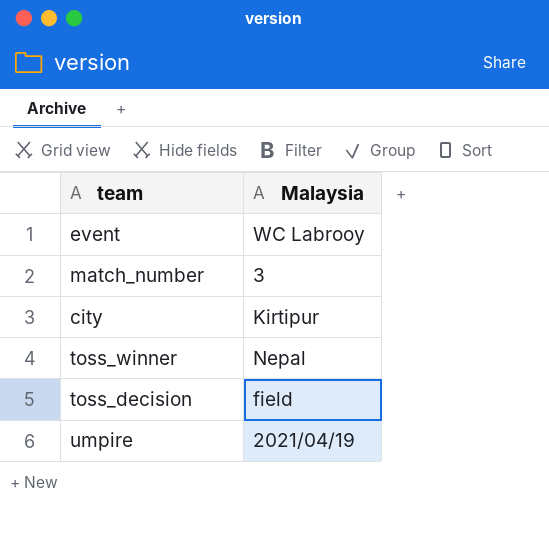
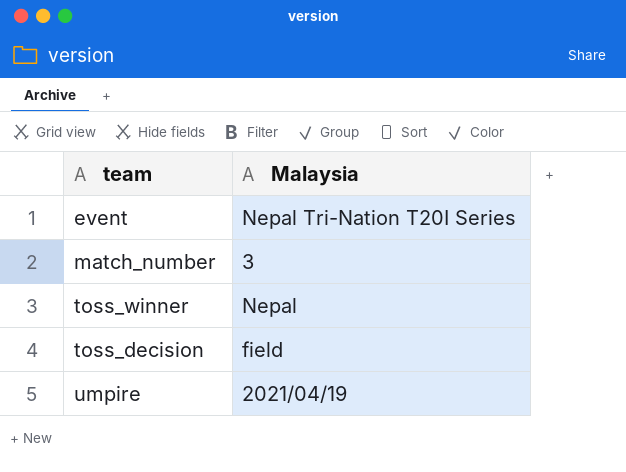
row city: Kirtipur -> none
event | Malaysia: WC Labrooy -> Nepal Tri-Nation T20I Series

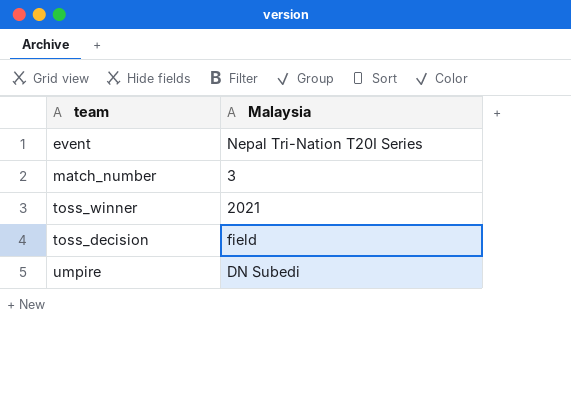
toss_winner | Malaysia: Nepal -> 2021
umpire | Malaysia: 2021/04/19 -> DN Subedi

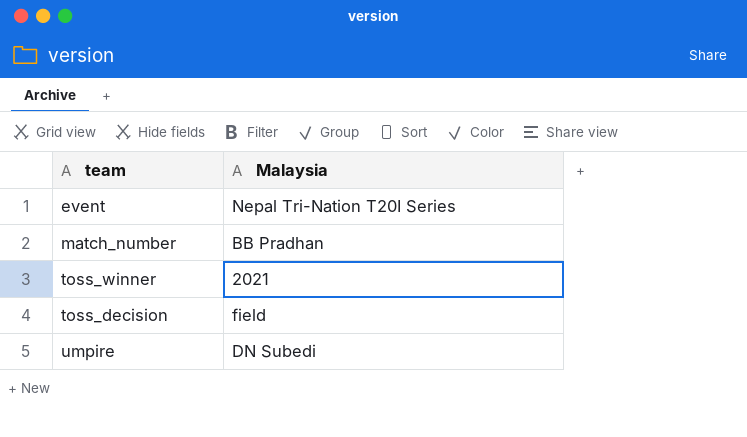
match_number | Malaysia: 3 -> BB Pradhan

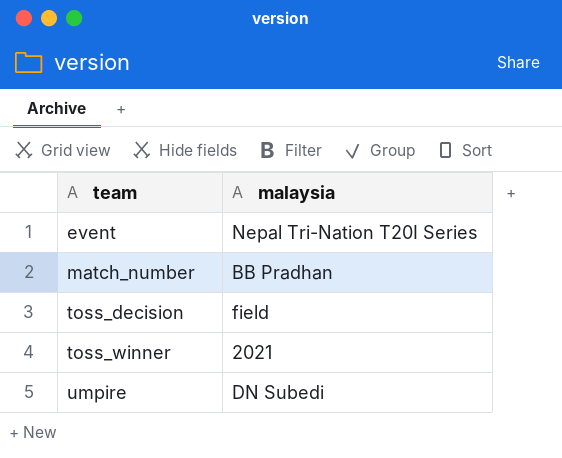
row order: none -> team ascending
column name: Malaysia -> malaysia

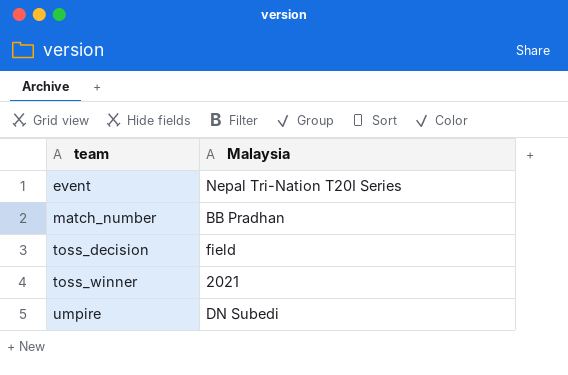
column name: malaysia -> Malaysia

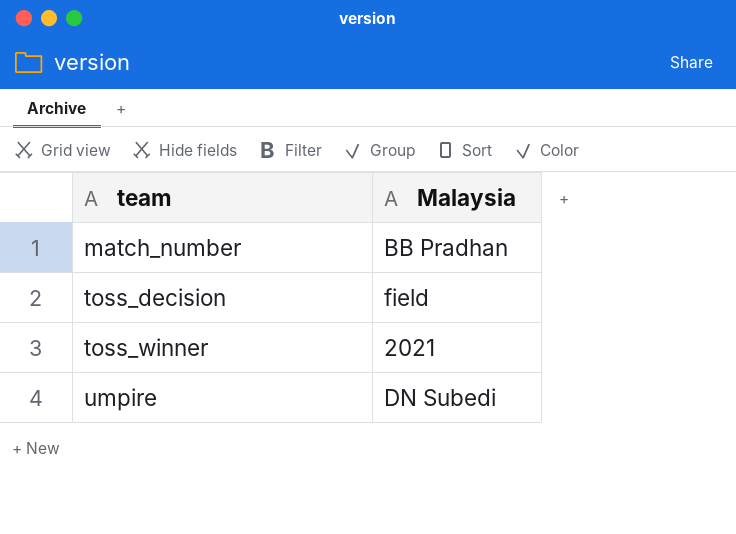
row event: Nepal Tri-Nation T20I Series -> none

